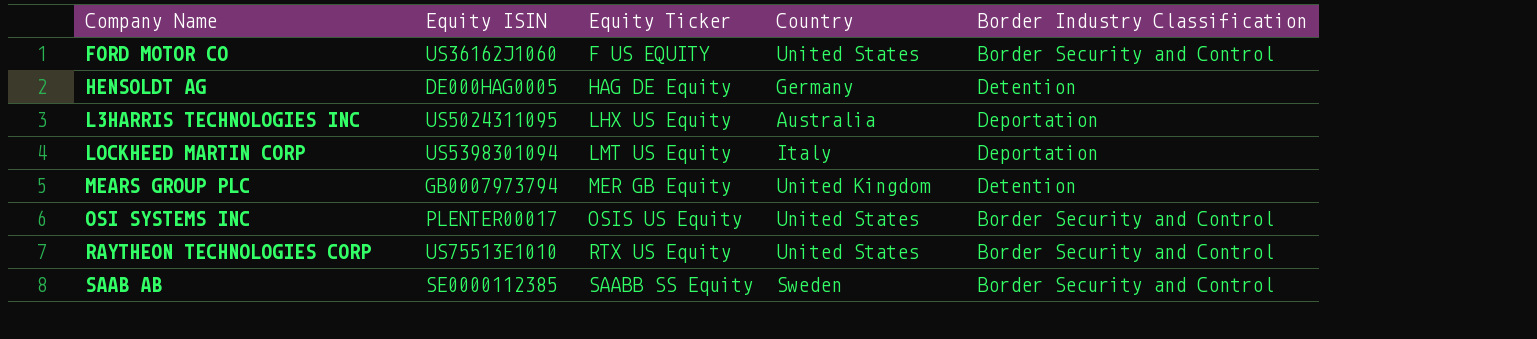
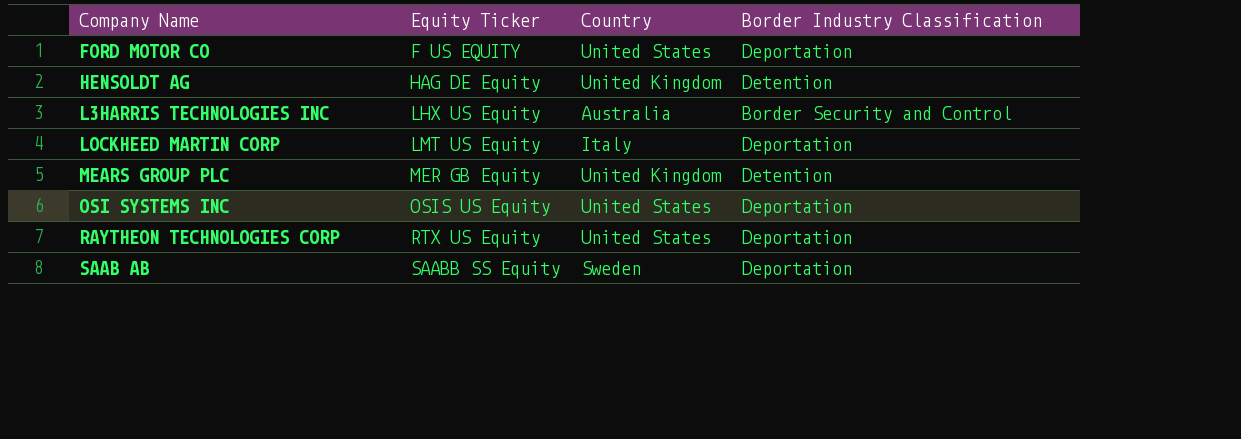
column Equity ISIN | position: 2 -> none
FORD MOTOR CO | Border Industry Classification: Border Security and Control -> Deportation
HENSOLDT AG | Country: Germany -> United Kingdom
L3HARRIS TECHNOLOGIES INC | Border Industry Classification: Deportation -> Border Security and Control
OSI SYSTEMS INC | Border Industry Classification: Border Security and Control -> Deportation
RAYTHEON TECHNOLOGIES CORP | Border Industry Classification: Border Security and Control -> Deportation
SAAB AB | Border Industry Classification: Border Security and Control -> Deportation

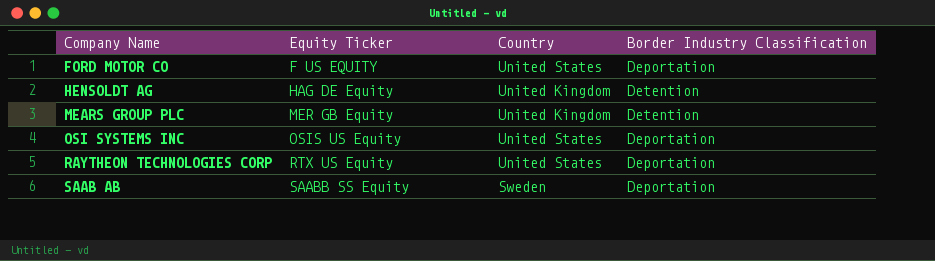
row L3HARRIS TECHNOLOGIES INC: LHX US Equity | Australia | Border Security and Control -> none
row LOCKHEED MARTIN CORP: LMT US Equity | Italy | Deportation -> none

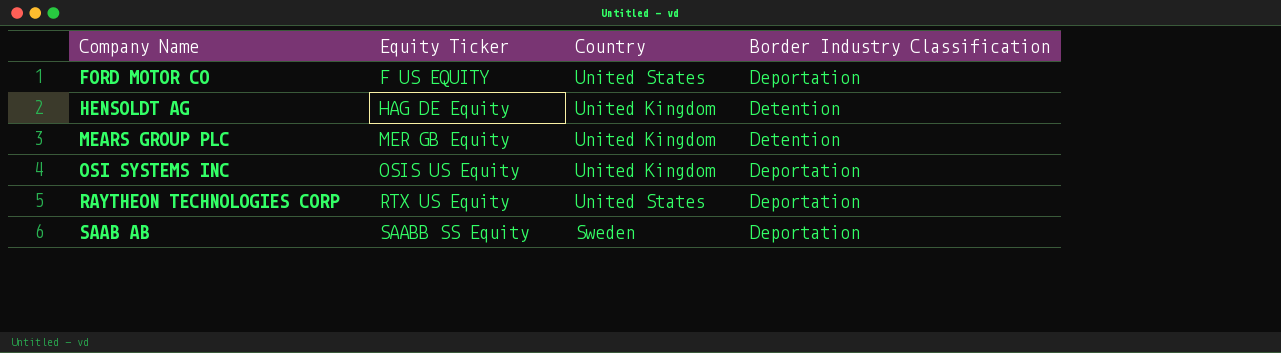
OSI SYSTEMS INC | Country: United States -> United Kingdom

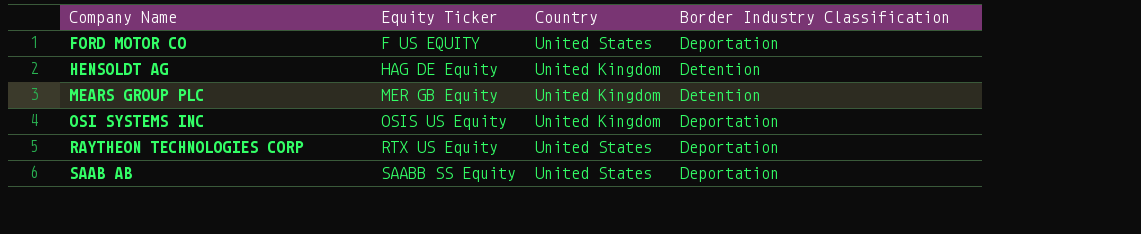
SAAB AB | Country: Sweden -> United States

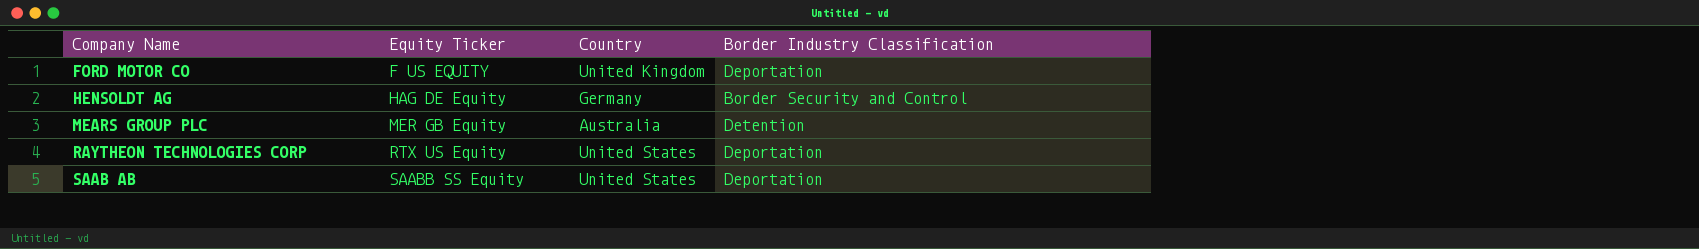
row OSI SYSTEMS INC: OSIS US Equity | United Kingdom | Deportation -> none
FORD MOTOR CO | Country: United States -> United Kingdom
HENSOLDT AG | Country: United Kingdom -> Germany
HENSOLDT AG | Border Industry Classification: Detention -> Border Security and Control
MEARS GROUP PLC | Country: United Kingdom -> Australia

